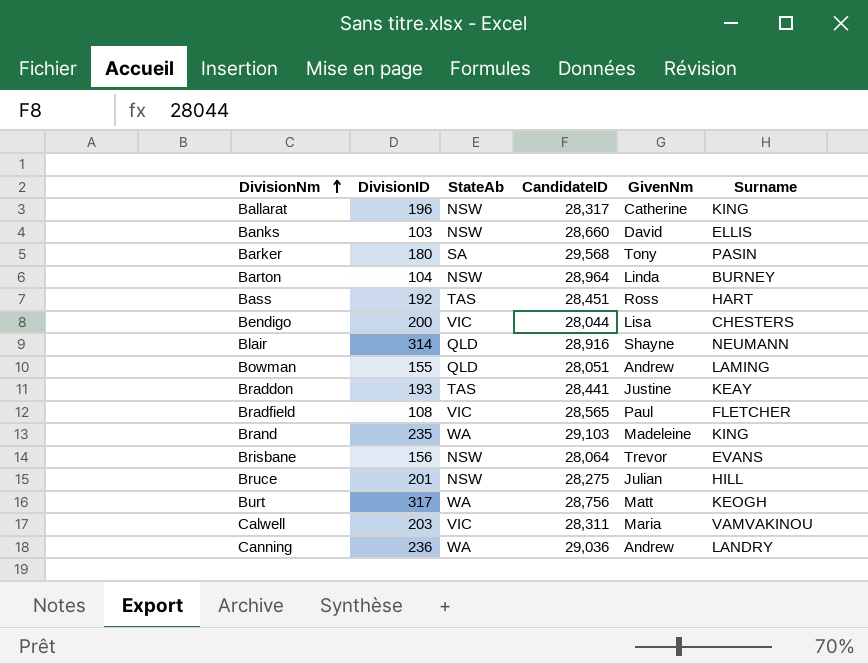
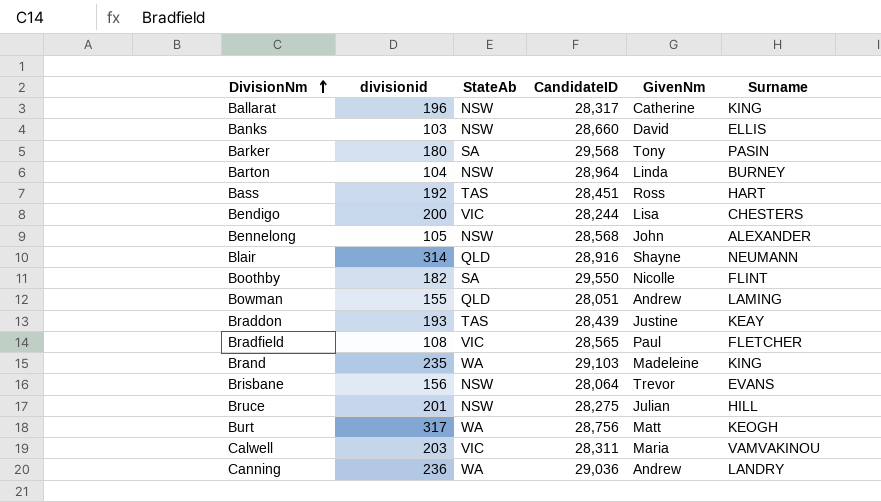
column name: DivisionID -> divisionid
Bendigo | CandidateID: 28,044 -> 28,244
row Bennelong: none -> 105 | NSW | 28,568 | John | ALEXANDER
row Boothby: none -> 182 | SA | 29,550 | Nicolle | FLINT
Braddon | CandidateID: 28,441 -> 28,439

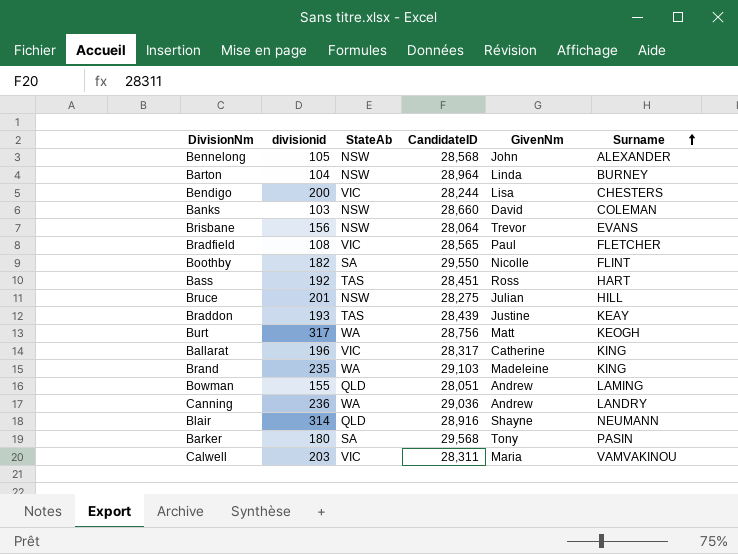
row order: DivisionNm ascending -> Surname ascending
Banks | Surname: ELLIS -> COLEMAN
Ballarat | StateAb: NSW -> VIC

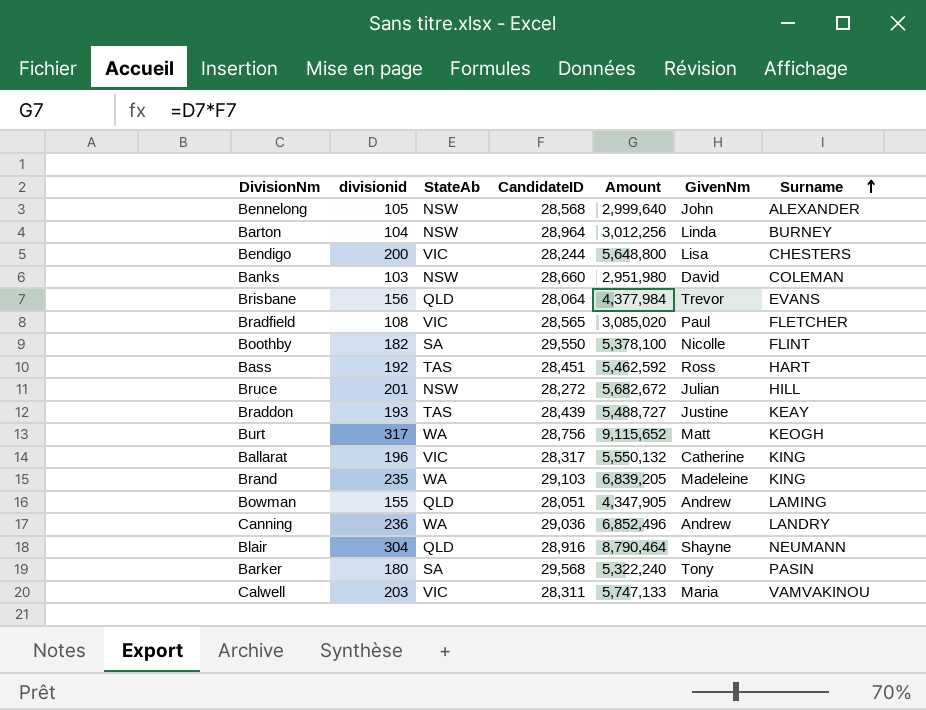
column Amount | formula: none -> [divisionid] * [CandidateID]
Brisbane | StateAb: NSW -> QLD
Bruce | CandidateID: 28,275 -> 28,272
Blair | divisionid: 314 -> 304

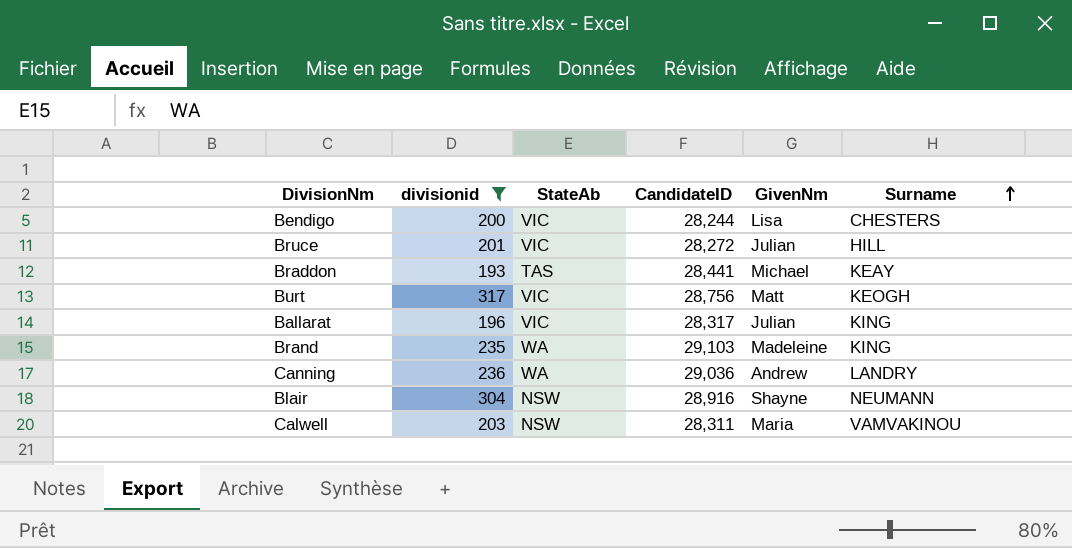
filter: none -> divisionid >= 193
column Amount | formula: [divisionid] * [CandidateID] -> none
Bruce | StateAb: NSW -> VIC
Braddon | CandidateID: 28,439 -> 28,441
Braddon | GivenNm: Justine -> Michael
Burt | StateAb: WA -> VIC
Ballarat | GivenNm: Catherine -> Julian
Blair | StateAb: QLD -> NSW
Calwell | StateAb: VIC -> NSW

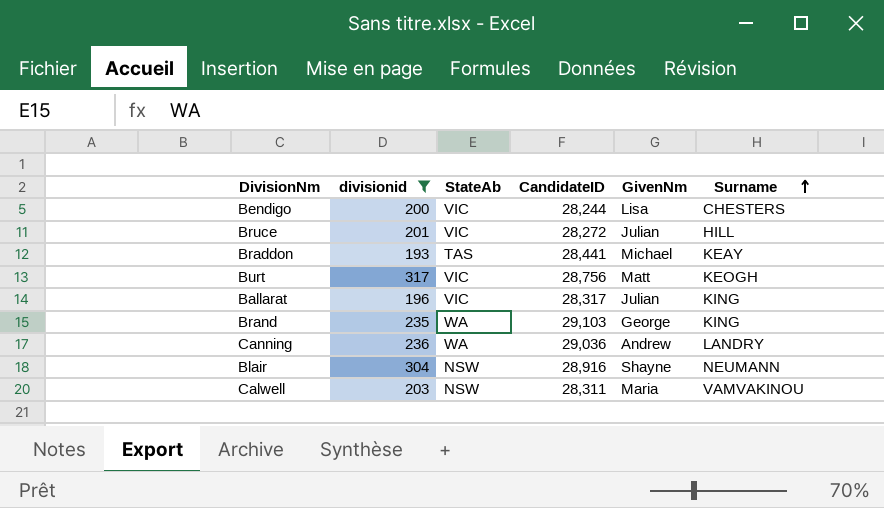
Brand | GivenNm: Madeleine -> George

